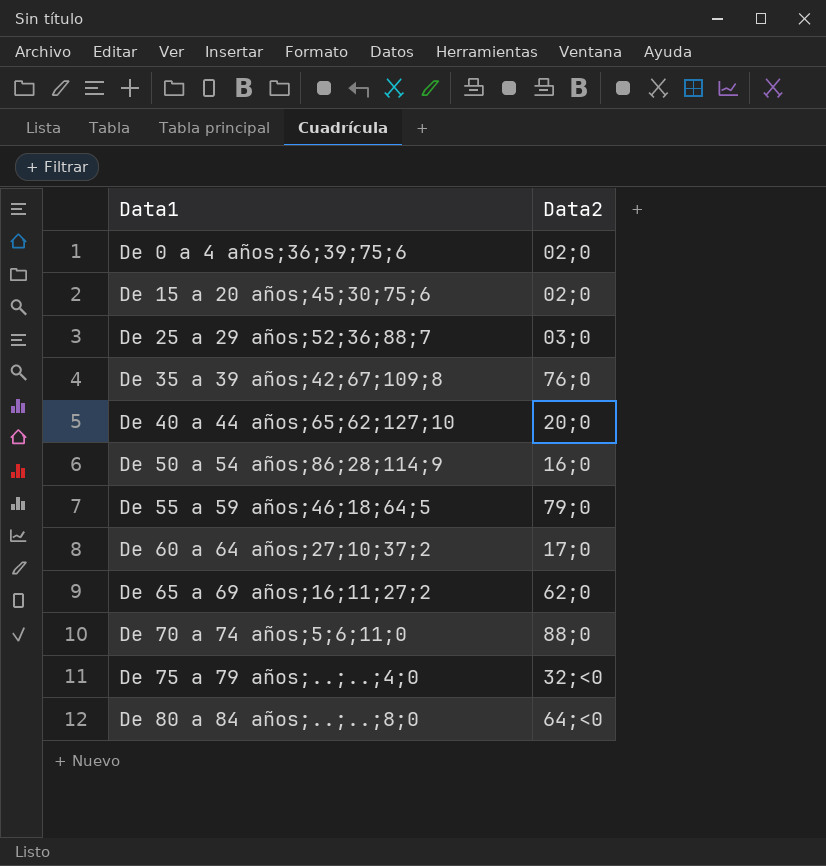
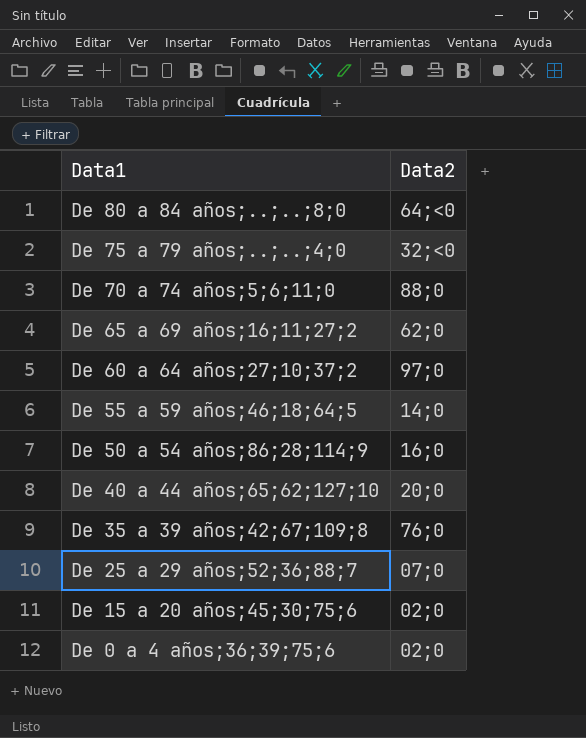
row order: Data1 ascending -> Data1 descending
De 60 a 64 años;27;10;37;2 | Data2: 17;0 -> 97;0
De 55 a 59 años;46;18;64;5 | Data2: 79;0 -> 14;0
De 25 a 29 años;52;36;88;7 | Data2: 03;0 -> 07;0

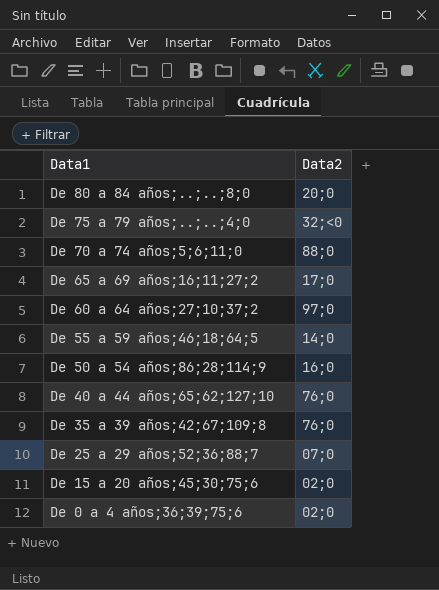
De 80 a 84 años;..;..;8;0 | Data2: 64;<0 -> 20;0
De 65 a 69 años;16;11;27;2 | Data2: 62;0 -> 17;0
De 40 a 44 años;65;62;127;10 | Data2: 20;0 -> 76;0

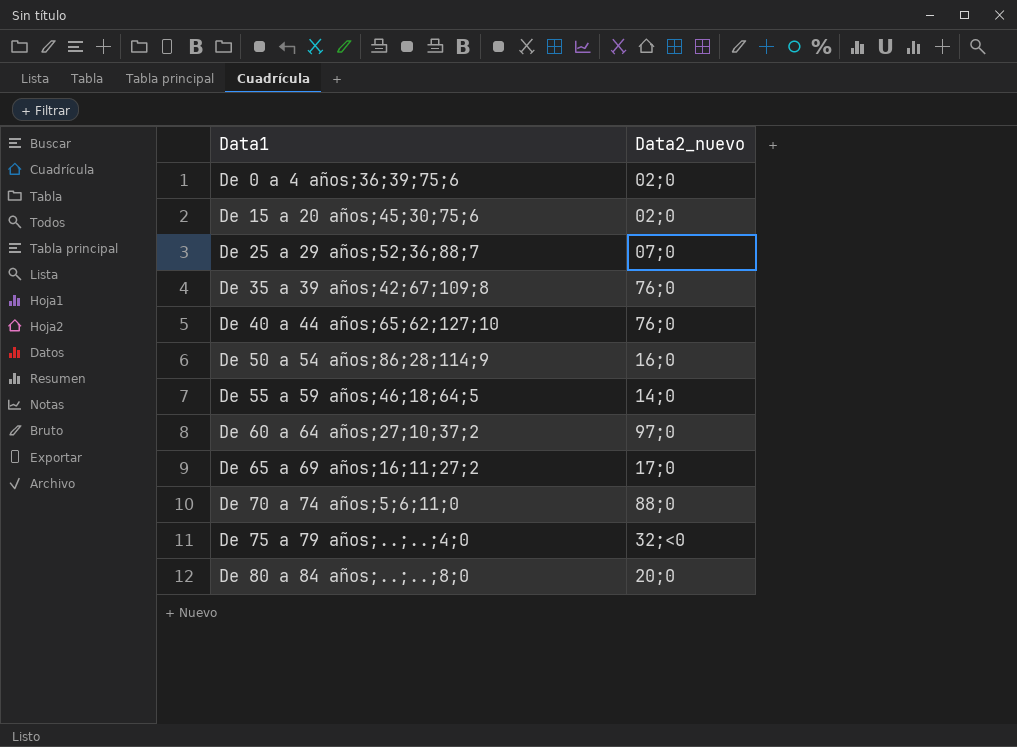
row order: Data1 descending -> Data1 ascending
column name: Data2 -> Data2_nuevo

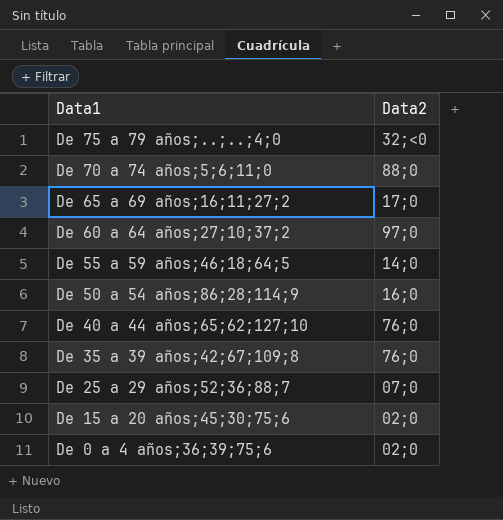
row order: Data1 ascending -> Data1 descending
column name: Data2_nuevo -> Data2
row De 80 a 84 años;..;..;8;0: 20;0 -> none

